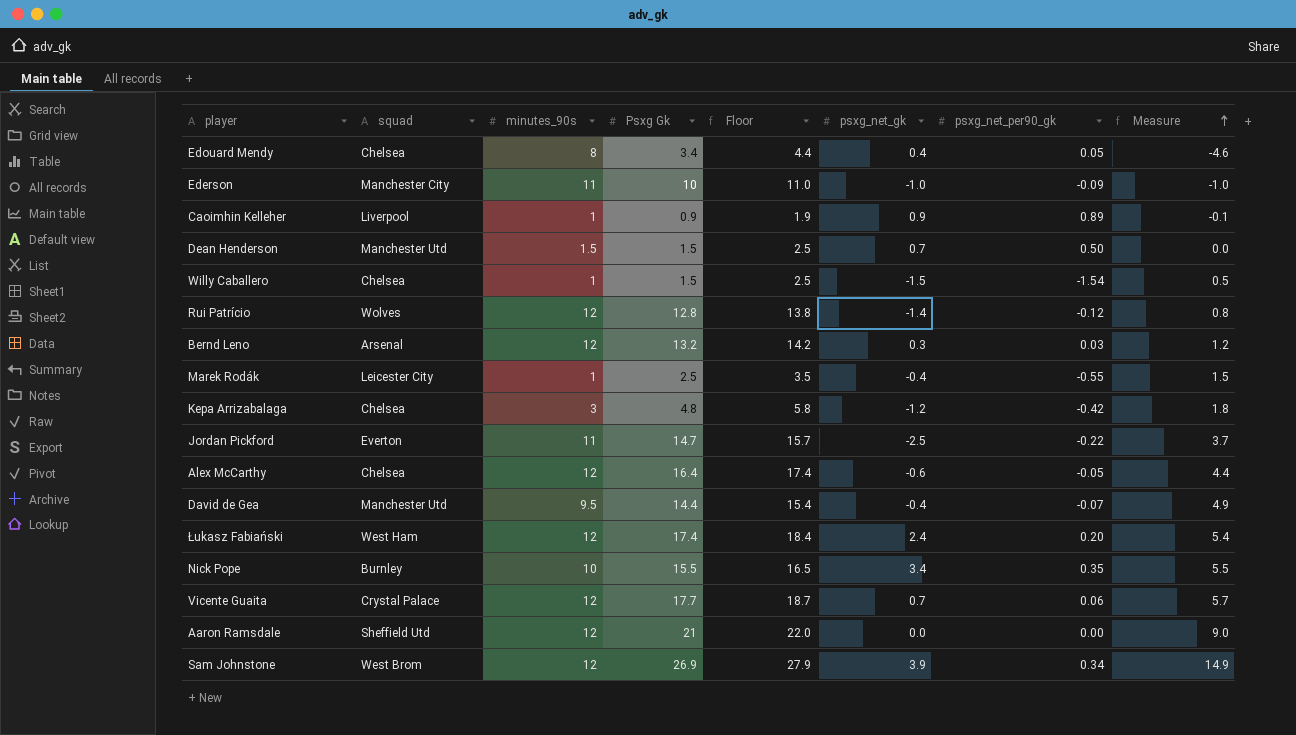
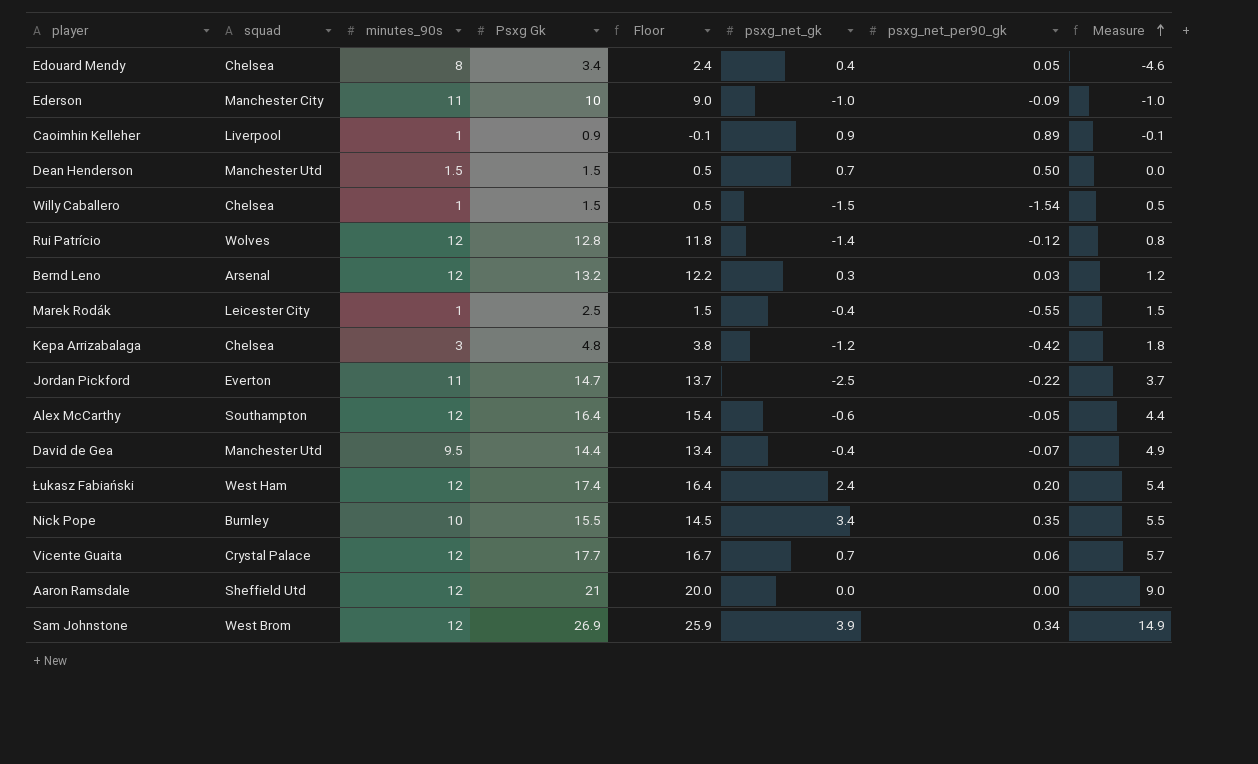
column Floor | formula: [Psxg Gk] + 1 -> [Psxg Gk] - 1
Alex McCarthy | squad: Chelsea -> Southampton

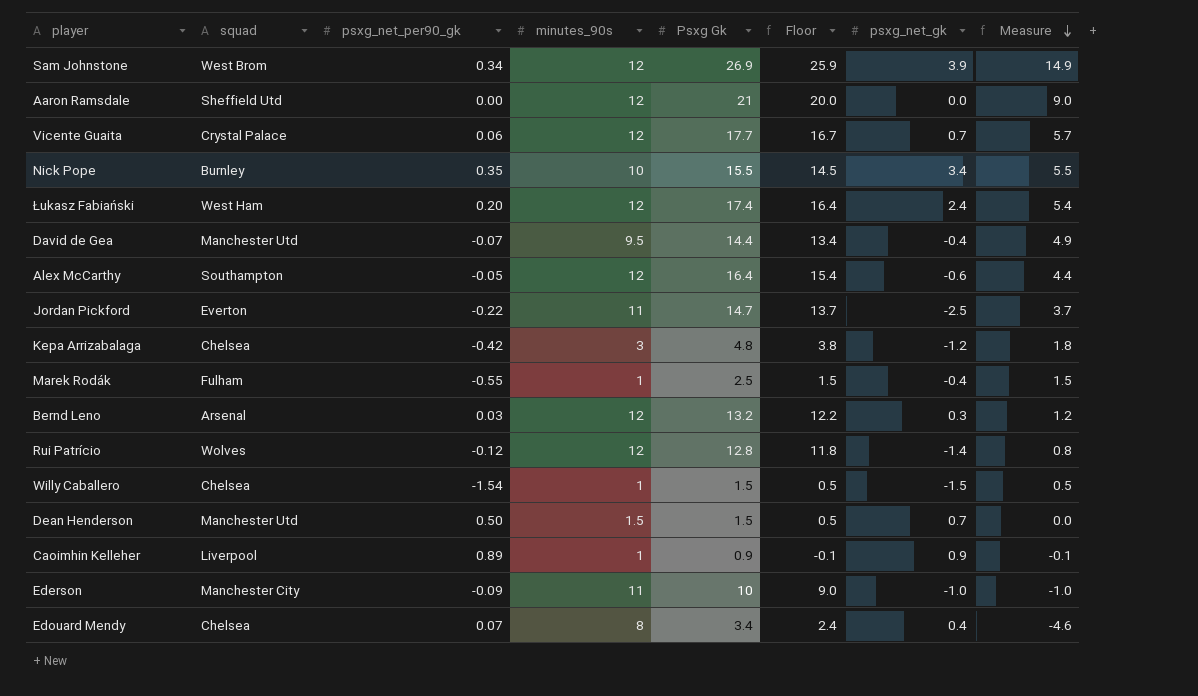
row order: Measure ascending -> Measure descending
column psxg_net_per90_gk | position: 7 -> 3
Marek Rodák | squad: Leicester City -> Fulham
Edouard Mendy | psxg_net_per90_gk: 0.05 -> 0.07

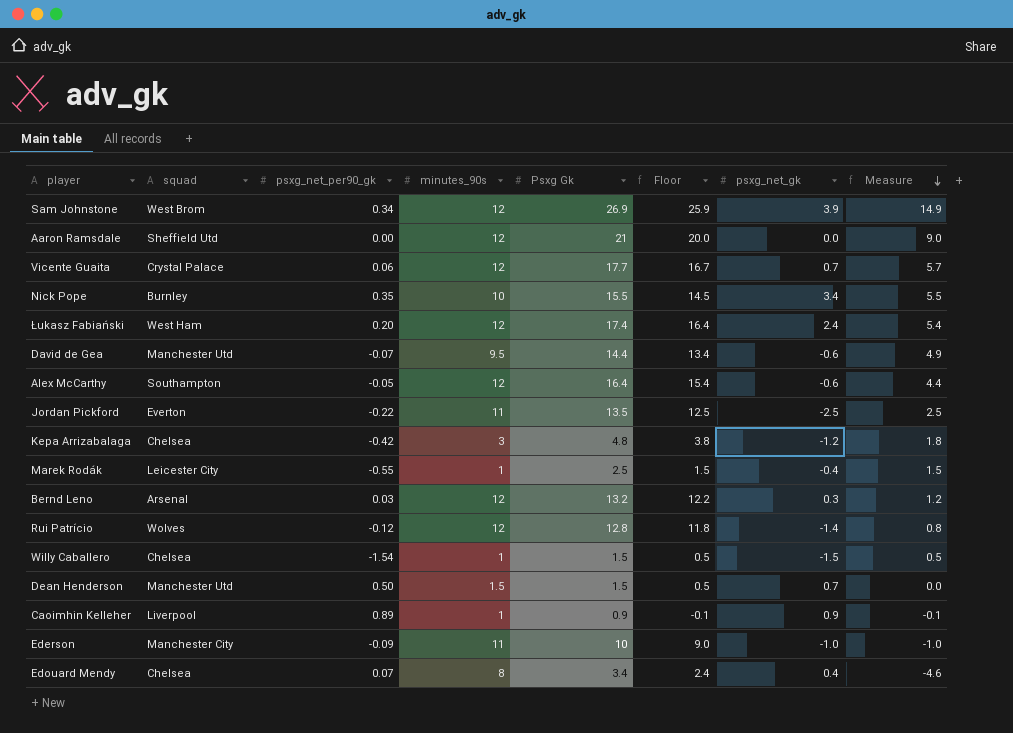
David de Gea | psxg_net_gk: -0.4 -> -0.6
Jordan Pickford | Psxg Gk: 14.7 -> 13.5
Jordan Pickford | Floor: 13.7 -> 12.5
Jordan Pickford | Measure: 3.7 -> 2.5
Marek Rodák | squad: Fulham -> Leicester City

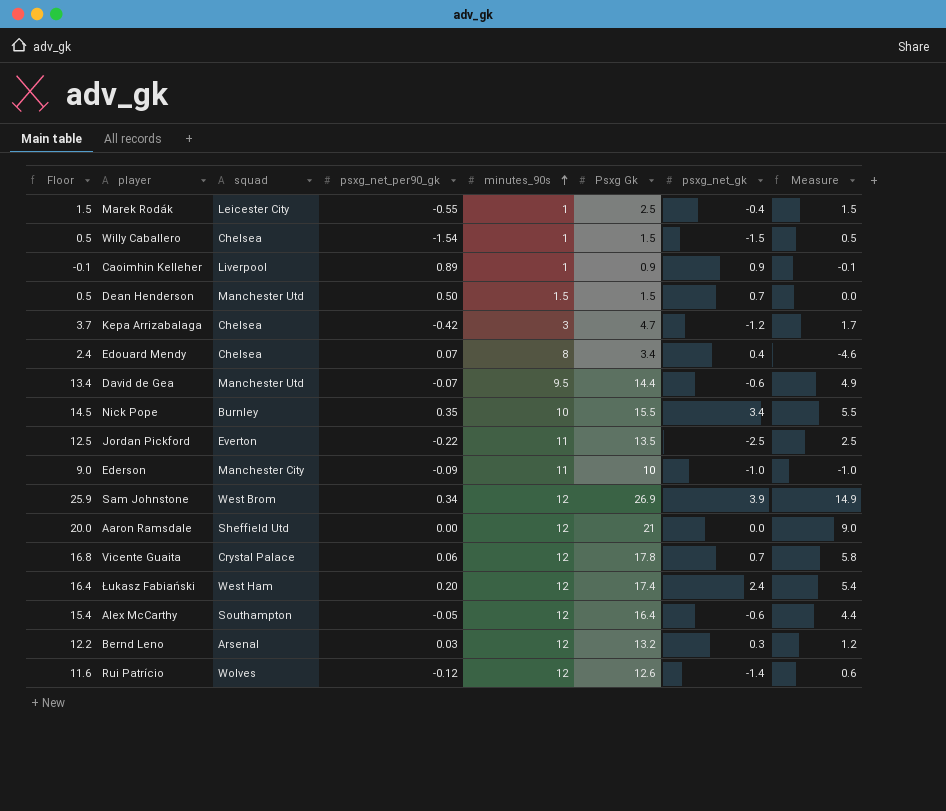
row order: Measure descending -> minutes_90s ascending
column Floor | position: 6 -> 1
Kepa Arrizabalaga | Floor: 3.8 -> 3.7
Kepa Arrizabalaga | Psxg Gk: 4.8 -> 4.7
Kepa Arrizabalaga | Measure: 1.8 -> 1.7
Vicente Guaita | Floor: 16.7 -> 16.8
Vicente Guaita | Psxg Gk: 17.7 -> 17.8
Vicente Guaita | Measure: 5.7 -> 5.8
Rui Patrício | Floor: 11.8 -> 11.6
Rui Patrício | Psxg Gk: 12.8 -> 12.6
Rui Patrício | Measure: 0.8 -> 0.6

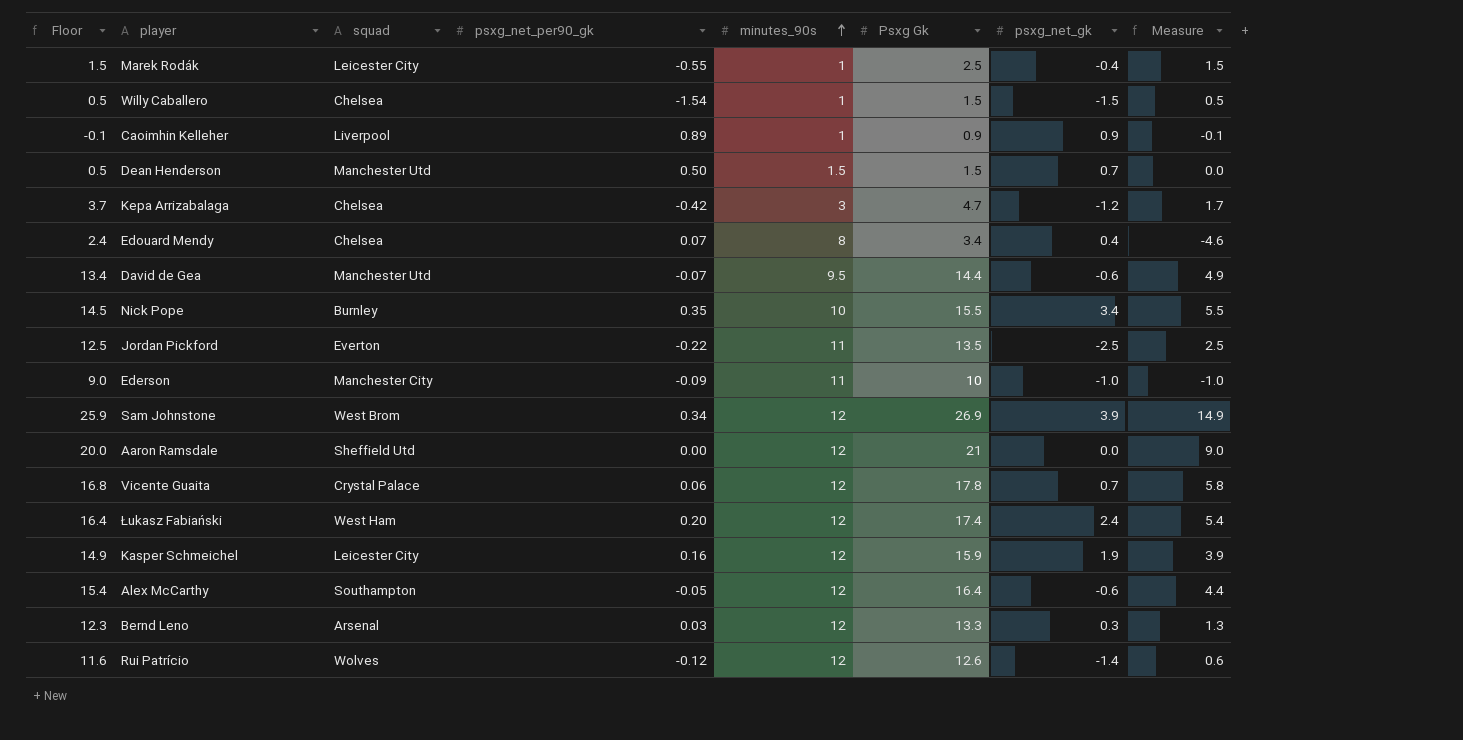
row Kasper Schmeichel: none -> 14.9 | Leicester City | 0.16 | 12 | 15.9 | 1.9 | 3.9
Bernd Leno | Floor: 12.2 -> 12.3
Bernd Leno | Psxg Gk: 13.2 -> 13.3
Bernd Leno | Measure: 1.2 -> 1.3

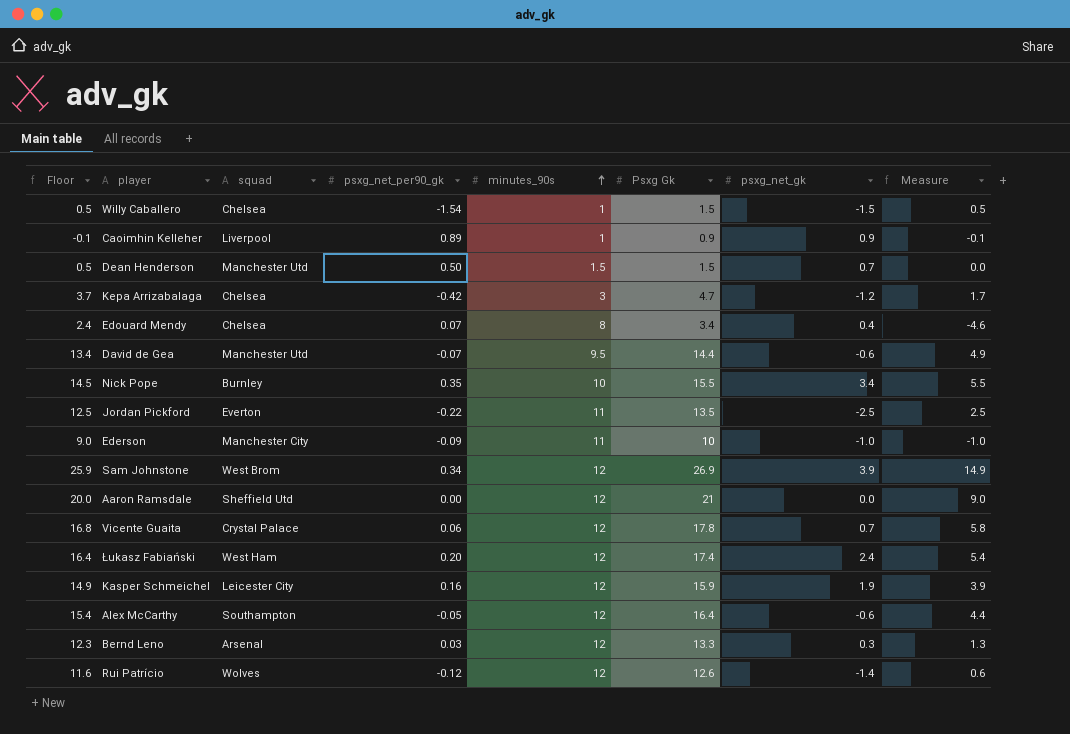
row Marek Rodák: 1.5 | Leicester City | -0.55 | 1 | 2.5 | -0.4 | 1.5 -> none

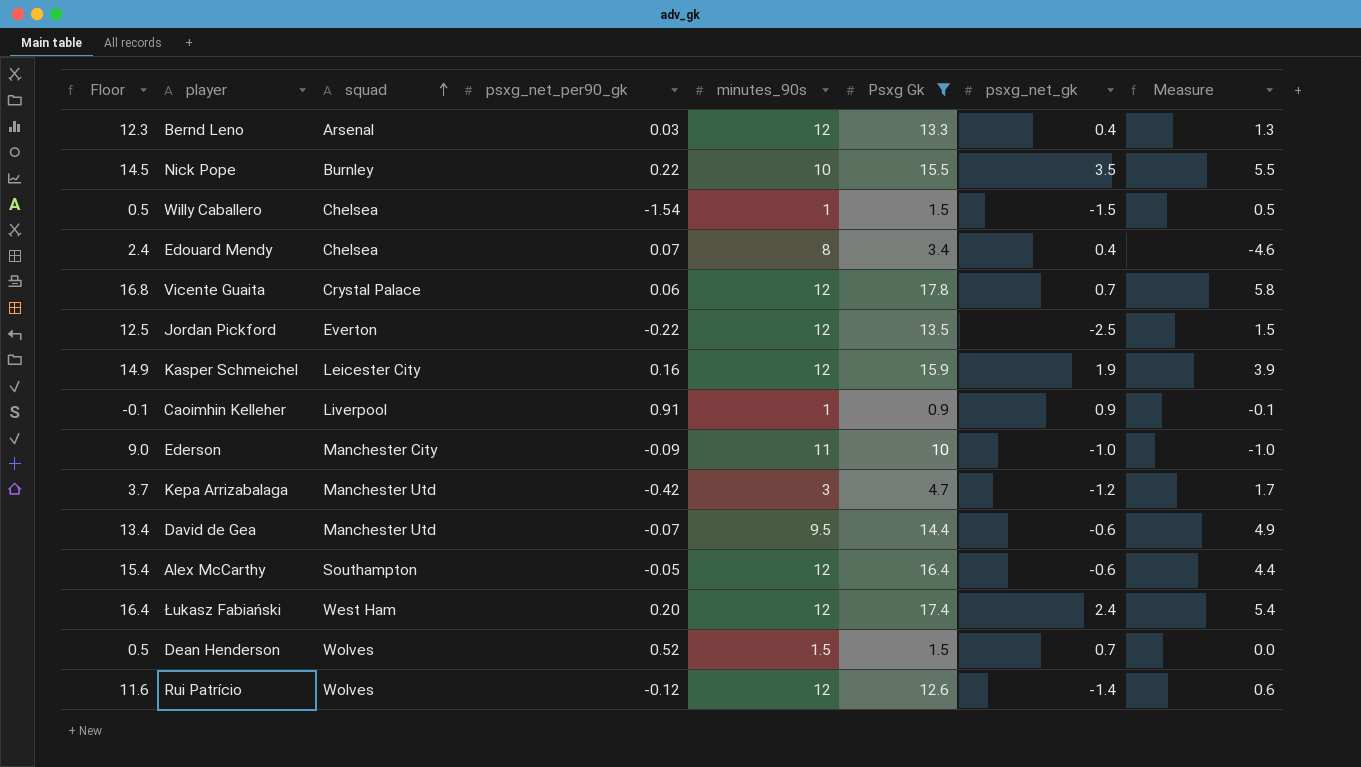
filter: none -> Psxg Gk <= 17.8
row order: minutes_90s ascending -> squad ascending
Bernd Leno | psxg_net_gk: 0.3 -> 0.4
Nick Pope | psxg_net_per90_gk: 0.35 -> 0.22
Nick Pope | psxg_net_gk: 3.4 -> 3.5
Jordan Pickford | minutes_90s: 11 -> 12
Jordan Pickford | Measure: 2.5 -> 1.5
Caoimhin Kelleher | psxg_net_per90_gk: 0.89 -> 0.91
Kepa Arrizabalaga | squad: Chelsea -> Manchester Utd
Dean Henderson | squad: Manchester Utd -> Wolves
Dean Henderson | psxg_net_per90_gk: 0.50 -> 0.52

